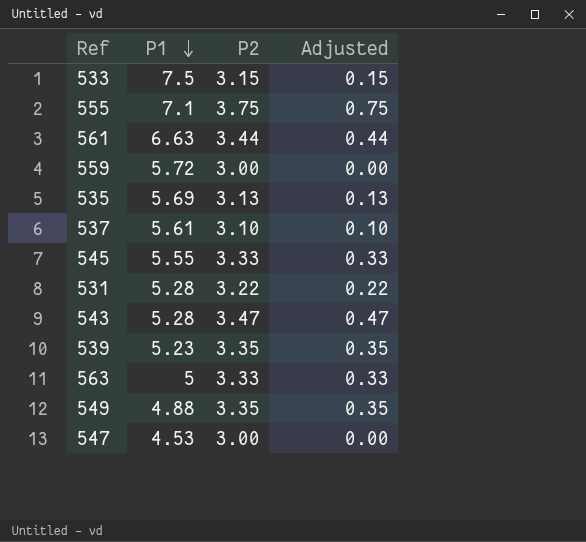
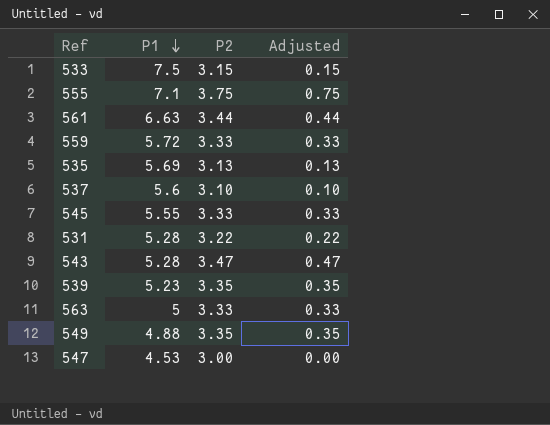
559 | P2: 3.00 -> 3.33
559 | Adjusted: 0.00 -> 0.33
537 | P1: 5.61 -> 5.6

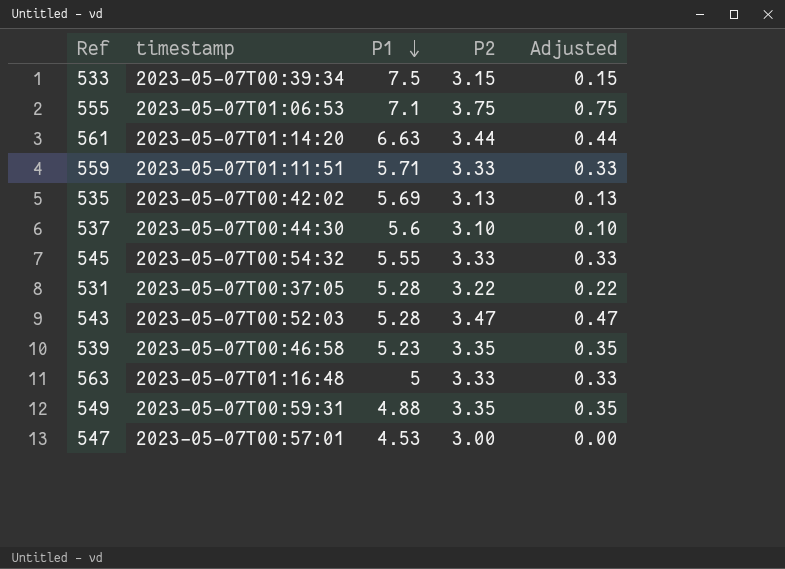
column timestamp | position: none -> 2
559 | P1: 5.72 -> 5.71

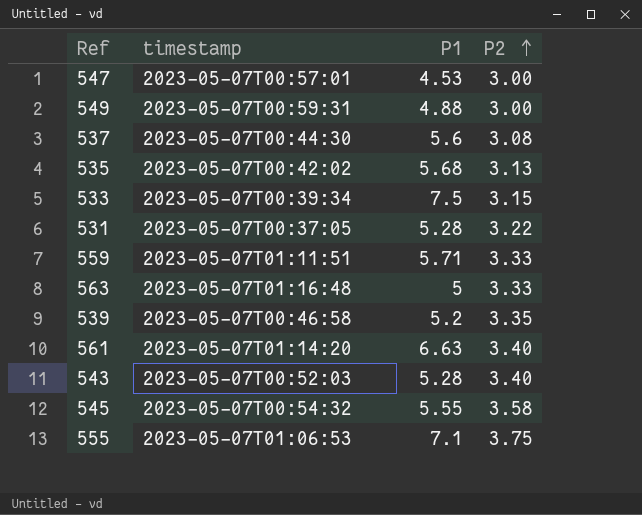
row order: P1 descending -> P2 ascending
column Adjusted | formula: [P2] - 3 -> none
549 | P2: 3.35 -> 3.00
537 | P2: 3.10 -> 3.08
535 | P1: 5.69 -> 5.68
539 | P1: 5.23 -> 5.2
561 | P2: 3.44 -> 3.40
543 | P2: 3.47 -> 3.40
545 | P2: 3.33 -> 3.58

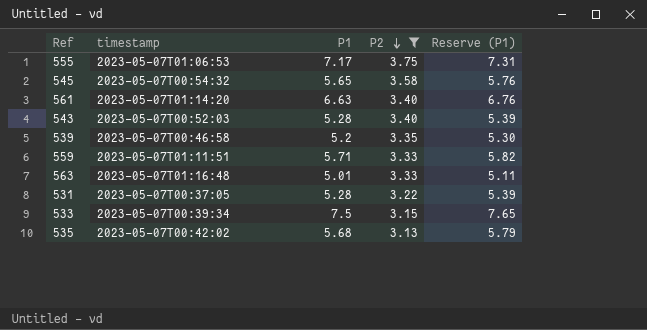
filter: none -> P2 >= 3.13
row order: P2 ascending -> P2 descending
column Reserve (P1) | formula: none -> [P1] * 1.02
555 | P1: 7.1 -> 7.17
545 | P1: 5.55 -> 5.65
563 | P1: 5 -> 5.01

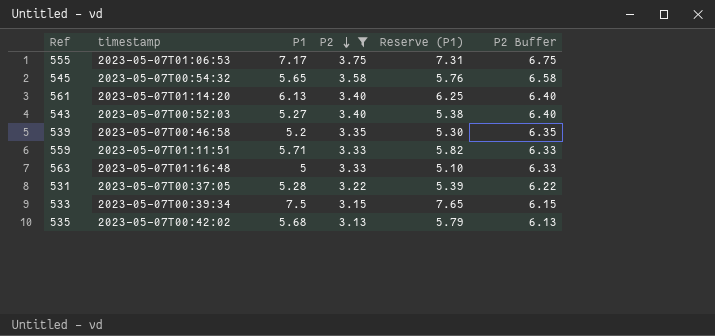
column P2 Buffer | formula: none -> [P2] + 3
561 | P1: 6.63 -> 6.13
561 | Reserve (P1): 6.76 -> 6.25
543 | P1: 5.28 -> 5.27
543 | Reserve (P1): 5.39 -> 5.38
563 | P1: 5.01 -> 5
563 | Reserve (P1): 5.11 -> 5.10

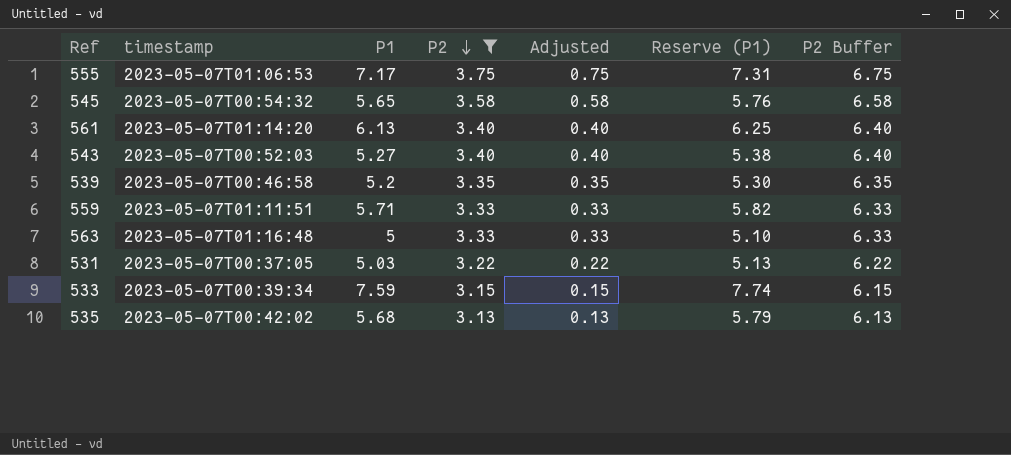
column Adjusted | formula: none -> [P2] - 3
531 | P1: 5.28 -> 5.03
531 | Reserve (P1): 5.39 -> 5.13
533 | P1: 7.5 -> 7.59
533 | Reserve (P1): 7.65 -> 7.74

